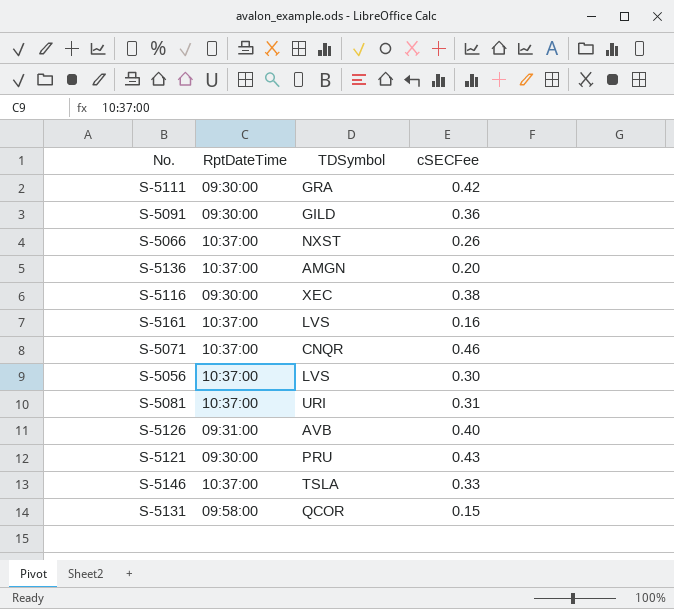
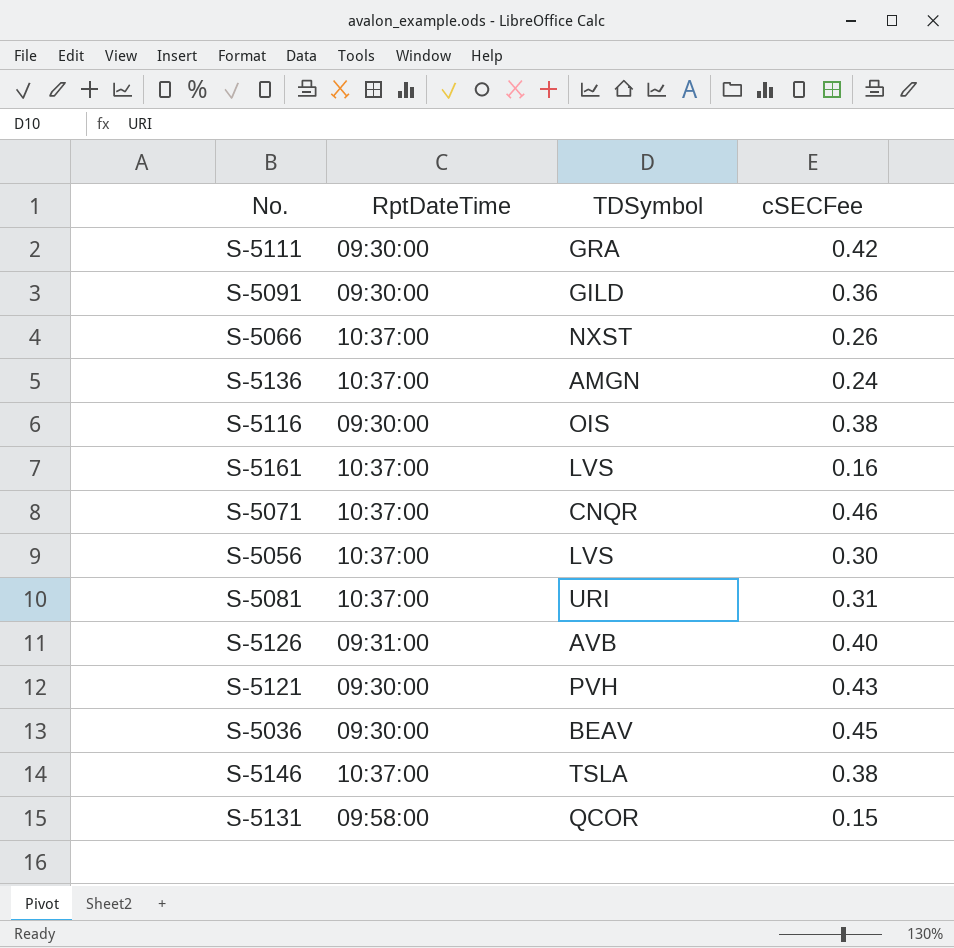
S-5136 | cSECFee: 0.20 -> 0.24
S-5116 | TDSymbol: XEC -> OIS
S-5121 | TDSymbol: PRU -> PVH
row S-5036: none -> 09:30:00 | BEAV | 0.45
S-5146 | cSECFee: 0.33 -> 0.38

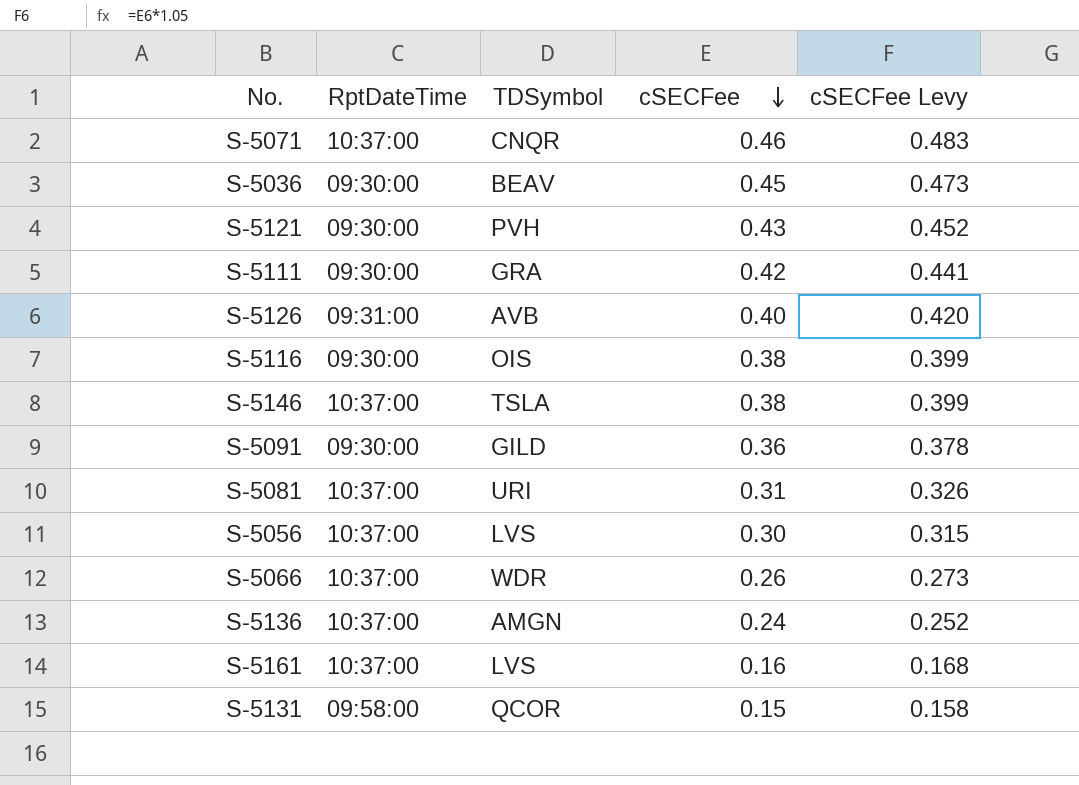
row order: none -> cSECFee descending
column cSECFee Levy | formula: none -> [cSECFee] * 1.05
S-5066 | TDSymbol: NXST -> WDR

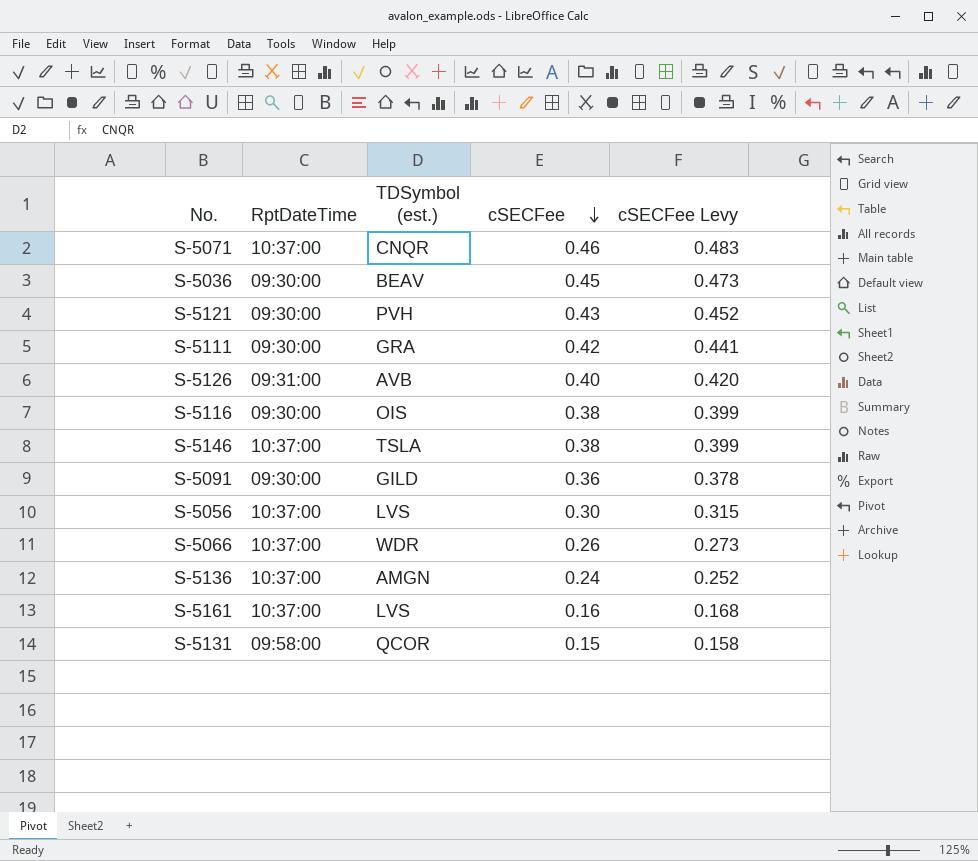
column name: TDSymbol -> TDSymbol (est.)
row S-5081: 10:37:00 | URI | 0.31 | 0.326 -> none

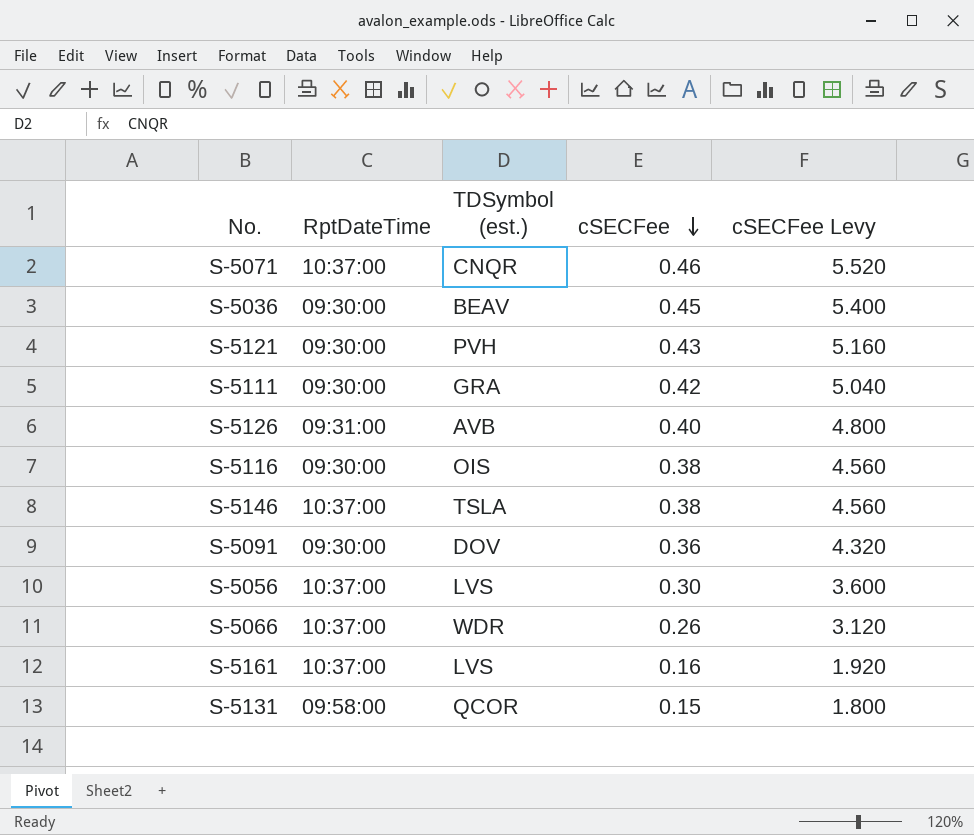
column cSECFee Levy | formula: [cSECFee] * 1.05 -> [cSECFee] * 12
row S-5136: 10:37:00 | AMGN | 0.24 | 0.252 -> none
S-5091 | TDSymbol (est.): GILD -> DOV

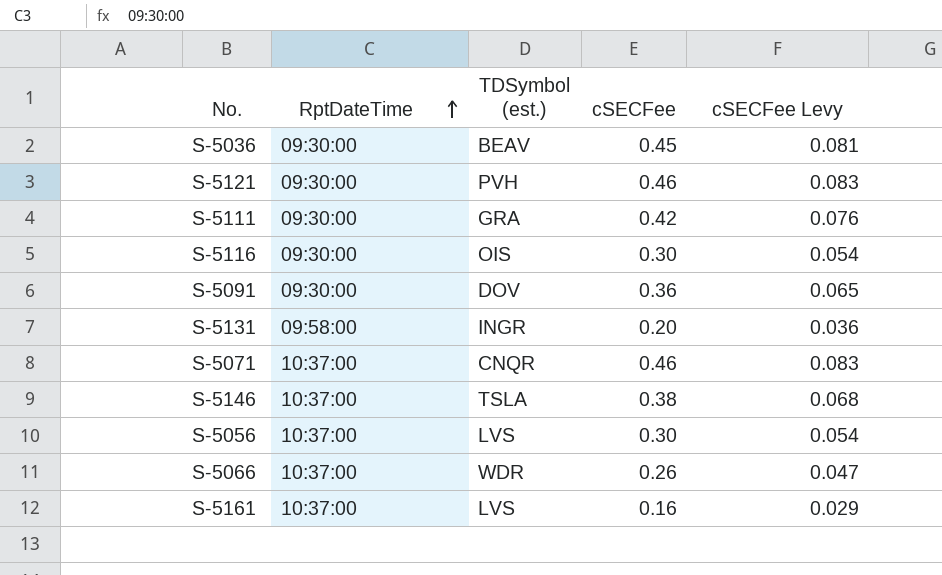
row order: cSECFee descending -> RptDateTime ascending
column cSECFee Levy | formula: [cSECFee] * 12 -> [cSECFee] * 0.18
row S-5126: 09:31:00 | AVB | 0.40 | 4.800 -> none
S-5121 | cSECFee: 0.43 -> 0.46
S-5116 | cSECFee: 0.38 -> 0.30
S-5131 | TDSymbol (est.): QCOR -> INGR
S-5131 | cSECFee: 0.15 -> 0.20

